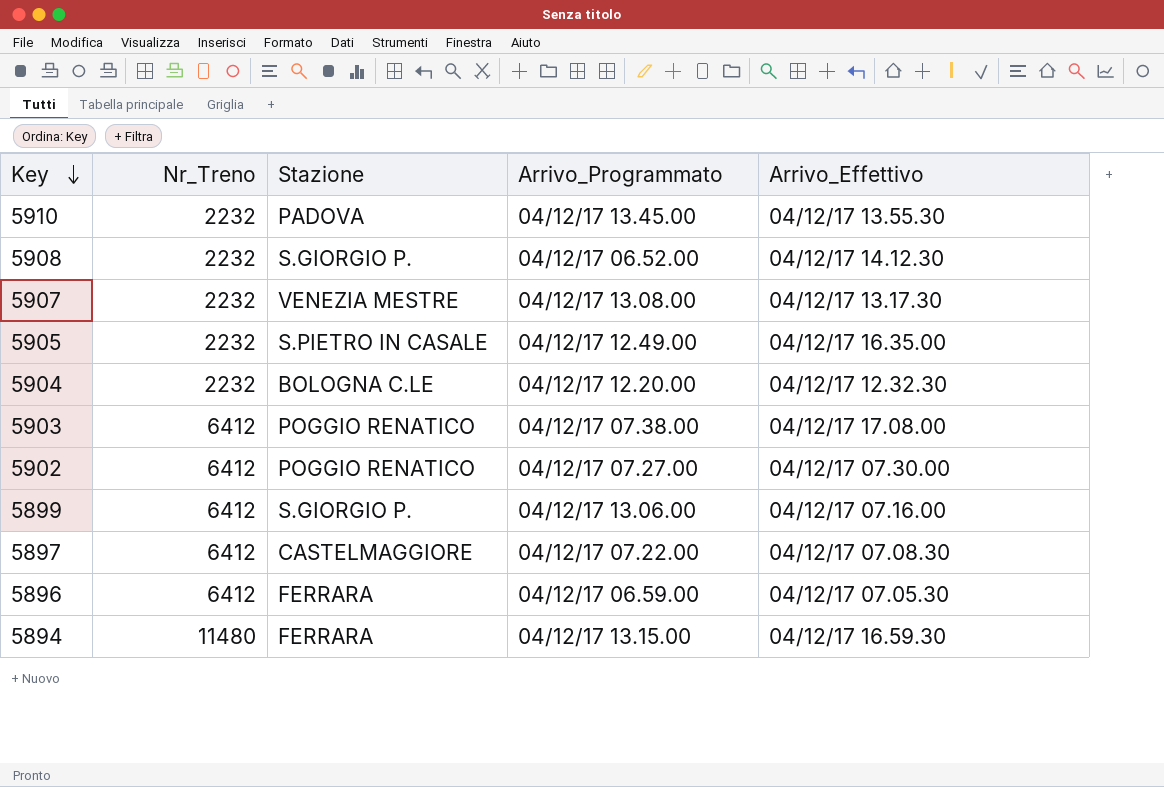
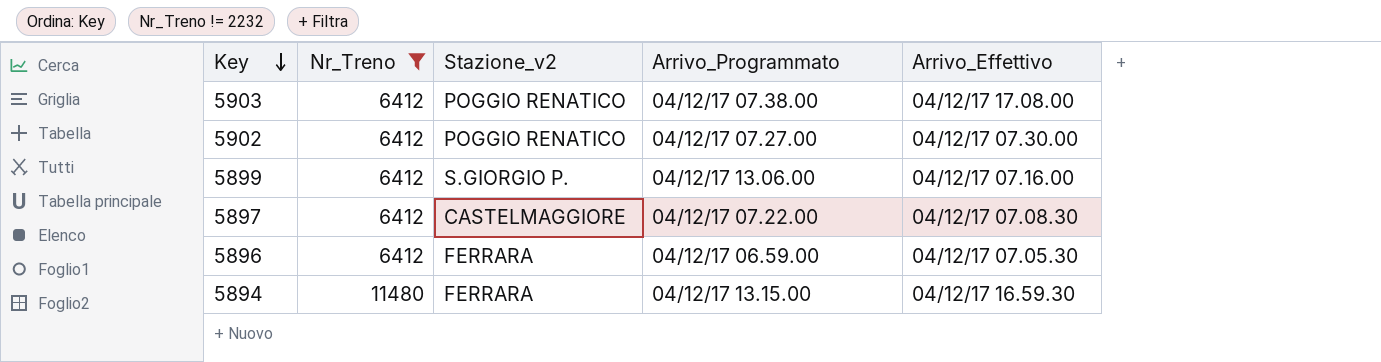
filter: none -> Nr_Treno != 2232
column name: Stazione -> Stazione_v2

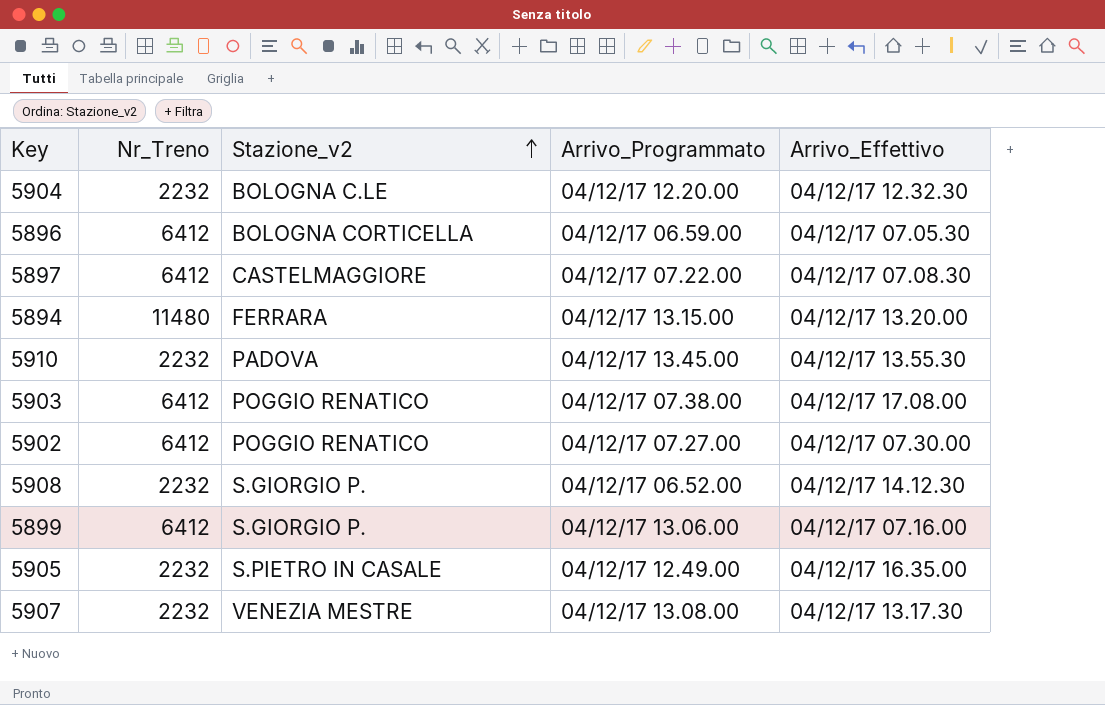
filter: Nr_Treno != 2232 -> none
row order: Key descending -> Stazione_v2 ascending
5896 | Stazione_v2: FERRARA -> BOLOGNA CORTICELLA
5894 | Arrivo_Effettivo: 04/12/17 16.59.30 -> 04/12/17 13.20.00

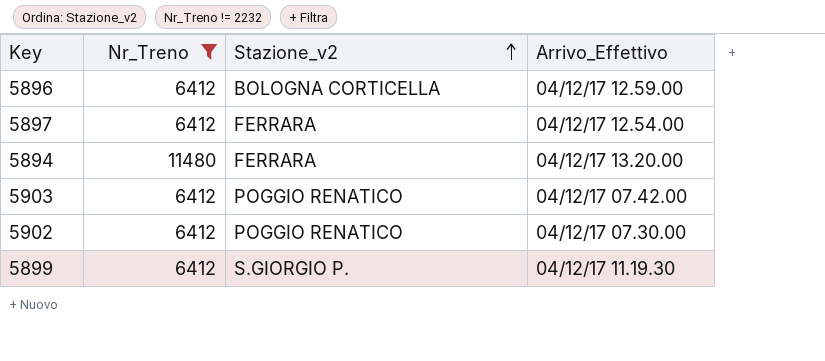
filter: none -> Nr_Treno != 2232
column Arrivo_Programmato | position: 4 -> none
5896 | Arrivo_Effettivo: 04/12/17 07.05.30 -> 04/12/17 12.59.00
5897 | Stazione_v2: CASTELMAGGIORE -> FERRARA
5897 | Arrivo_Effettivo: 04/12/17 07.08.30 -> 04/12/17 12.54.00
5903 | Arrivo_Effettivo: 04/12/17 17.08.00 -> 04/12/17 07.42.00
5899 | Arrivo_Effettivo: 04/12/17 07.16.00 -> 04/12/17 11.19.30

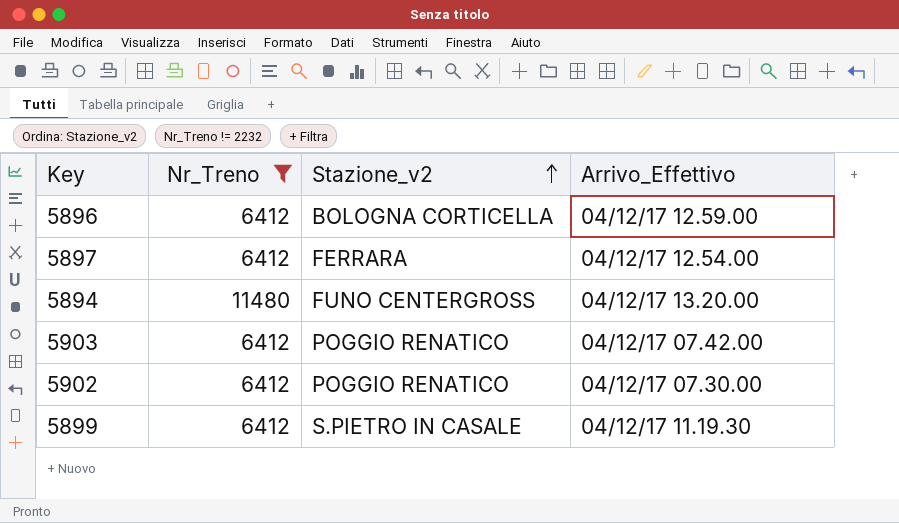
5894 | Stazione_v2: FERRARA -> FUNO CENTERGROSS
5899 | Stazione_v2: S.GIORGIO P. -> S.PIETRO IN CASALE

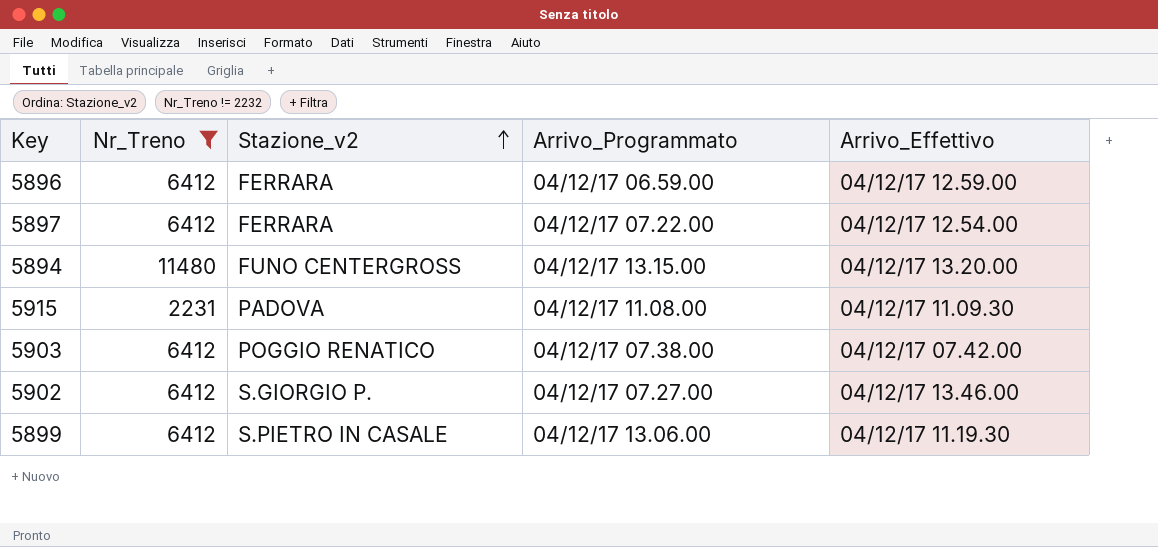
column Arrivo_Programmato | position: none -> 4
5896 | Stazione_v2: BOLOGNA CORTICELLA -> FERRARA
row 5915: none -> 2231 | PADOVA | 04/12/17 11.08.00 | 04/12/17 11.09.30
5902 | Stazione_v2: POGGIO RENATICO -> S.GIORGIO P.
5902 | Arrivo_Effettivo: 04/12/17 07.30.00 -> 04/12/17 13.46.00

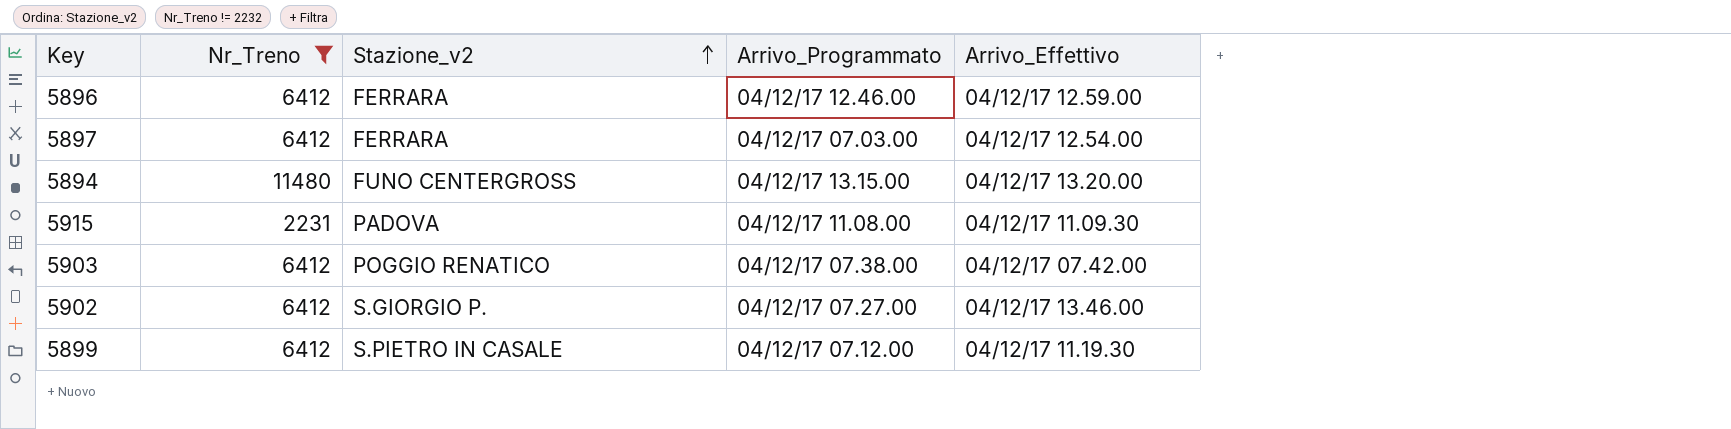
5896 | Arrivo_Programmato: 04/12/17 06.59.00 -> 04/12/17 12.46.00
5897 | Arrivo_Programmato: 04/12/17 07.22.00 -> 04/12/17 07.03.00
5899 | Arrivo_Programmato: 04/12/17 13.06.00 -> 04/12/17 07.12.00

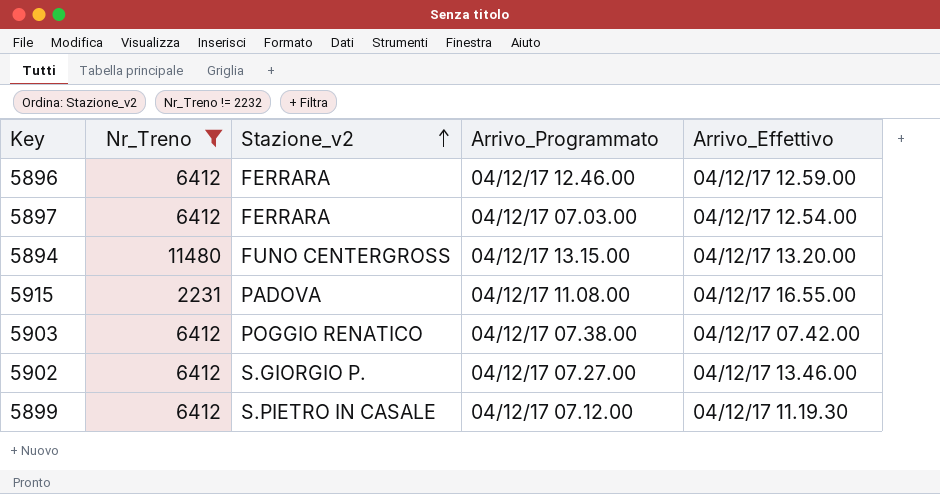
5915 | Arrivo_Effettivo: 04/12/17 11.09.30 -> 04/12/17 16.55.00

